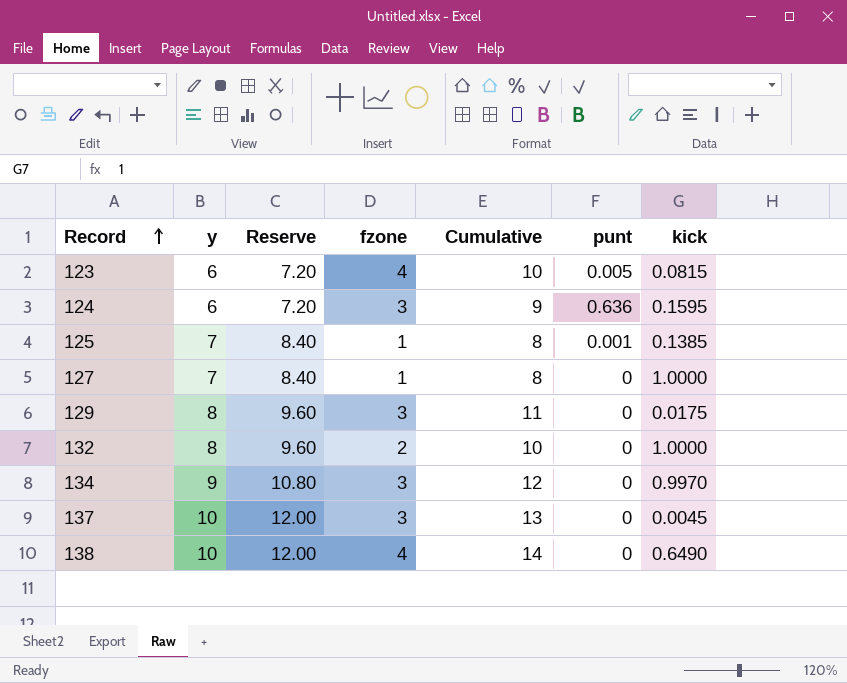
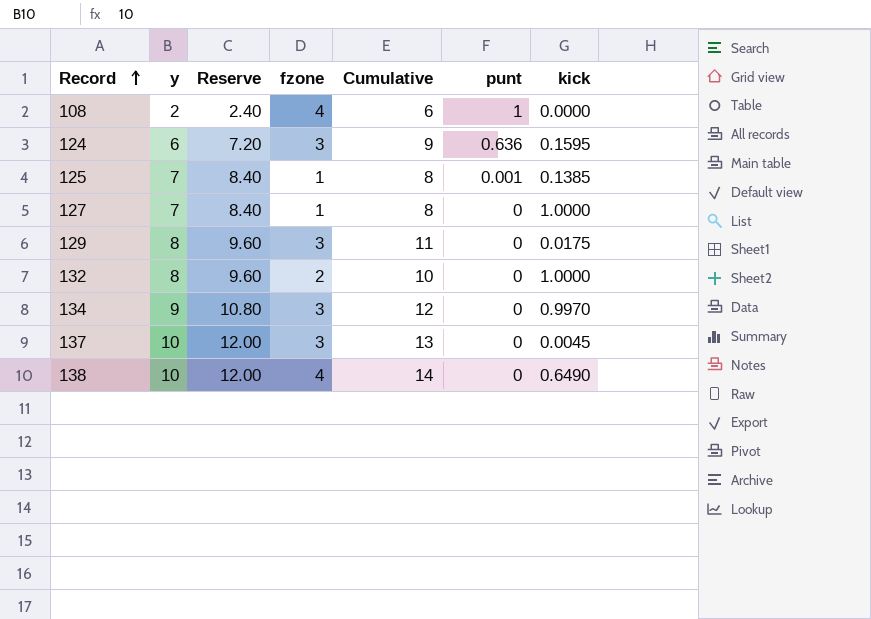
row 123: 6 | 7.20 | 4 | 10 | 0.005 | 0.0815 -> none
row 108: none -> 2 | 2.40 | 4 | 6 | 1 | 0.0000

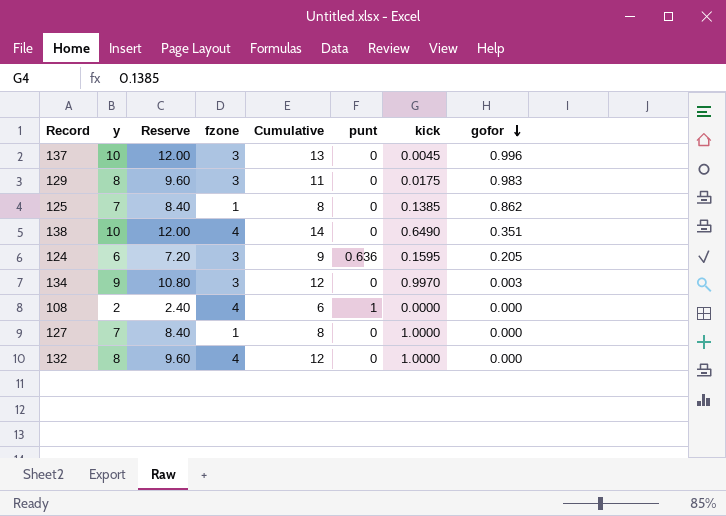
row order: Record ascending -> gofor descending
column gofor | position: none -> 8
125 | punt: 0.001 -> 0
132 | fzone: 2 -> 4
132 | Cumulative: 10 -> 12

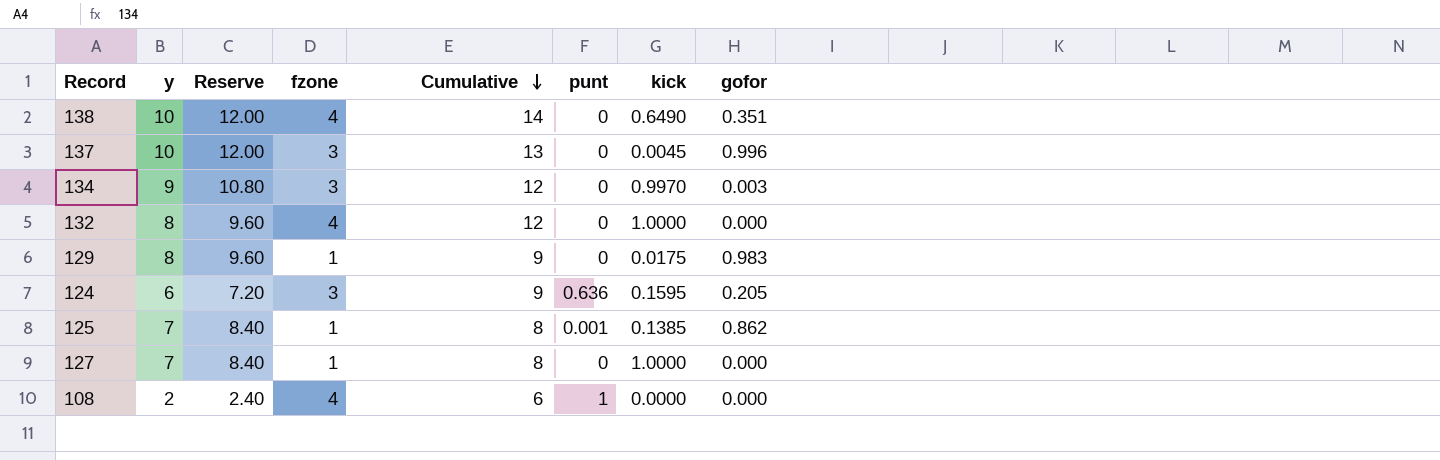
row order: gofor descending -> Cumulative descending
129 | fzone: 3 -> 1
129 | Cumulative: 11 -> 9
125 | punt: 0 -> 0.001

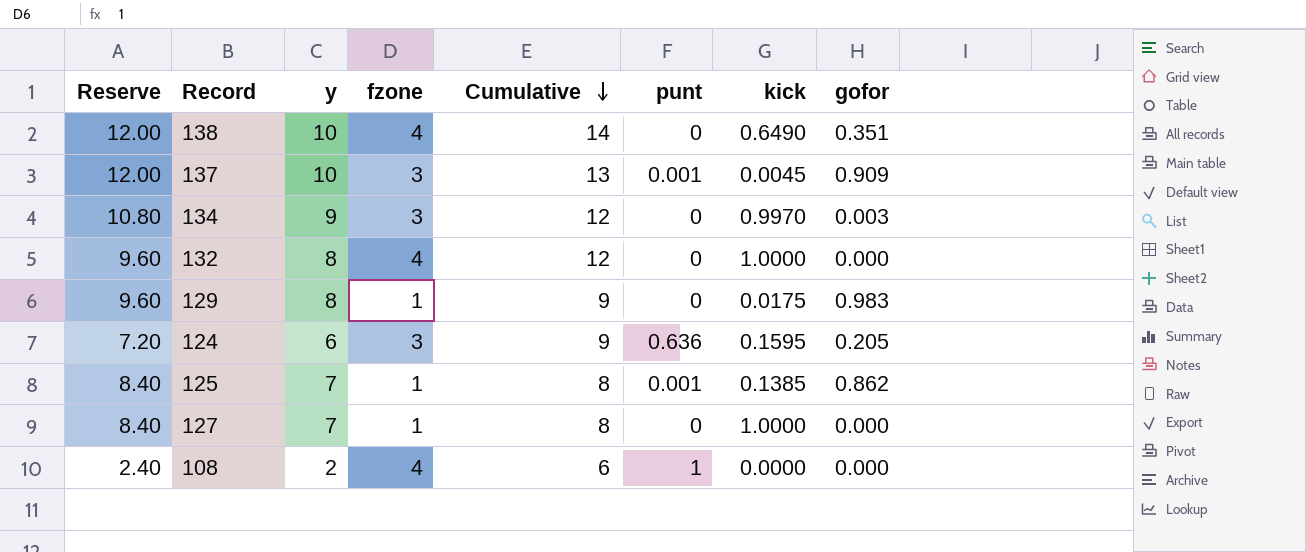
column Reserve | position: 3 -> 1
137 | punt: 0 -> 0.001
137 | gofor: 0.996 -> 0.909

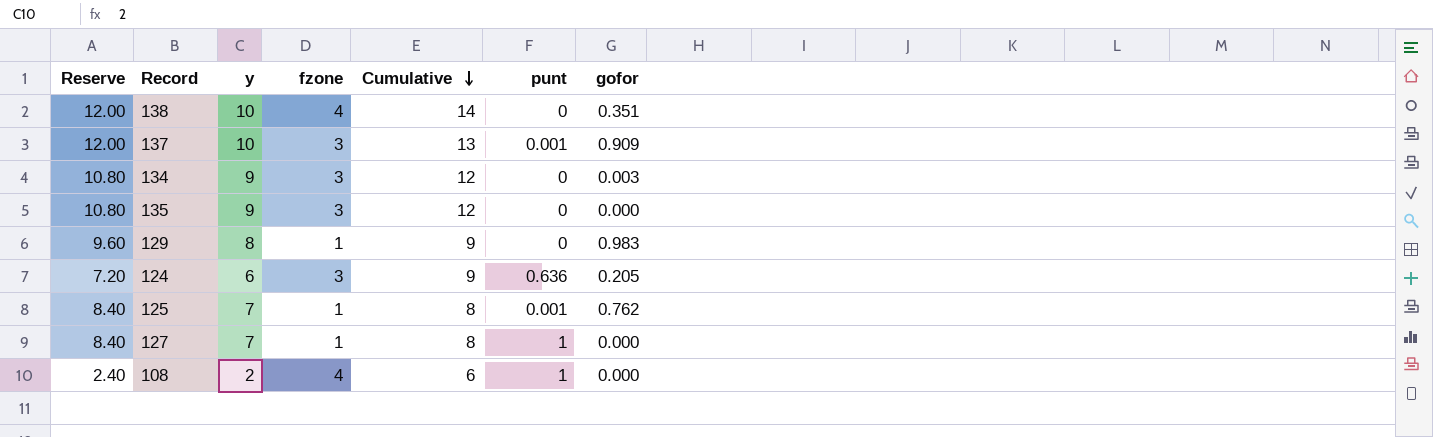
column kick | position: 7 -> none
row 132: 9.60 | 8 | 4 | 12 | 0 | 1.0000 | 0.000 -> none
row 135: none -> 10.80 | 9 | 3 | 12 | 0 | 0.000
125 | gofor: 0.862 -> 0.762
127 | punt: 0 -> 1

